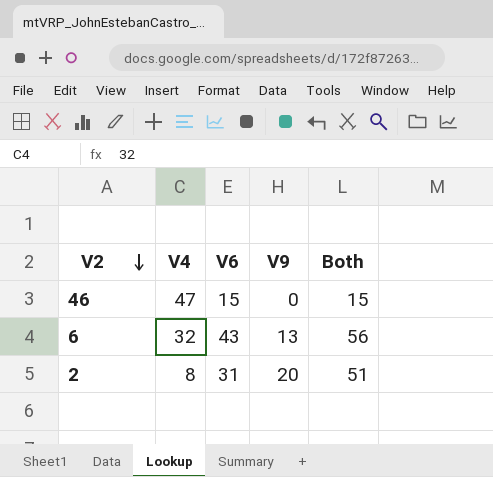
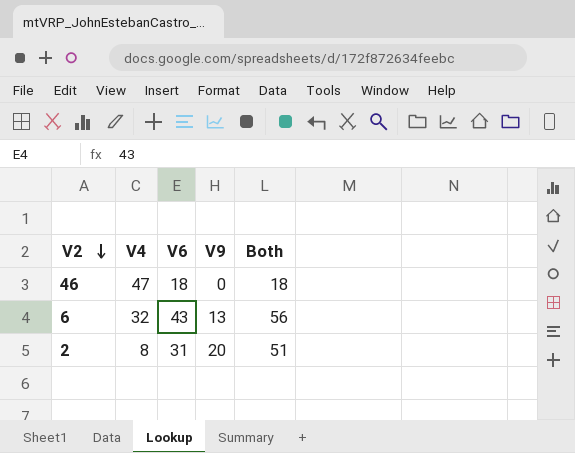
46 | V6: 15 -> 18
46 | Both: 15 -> 18

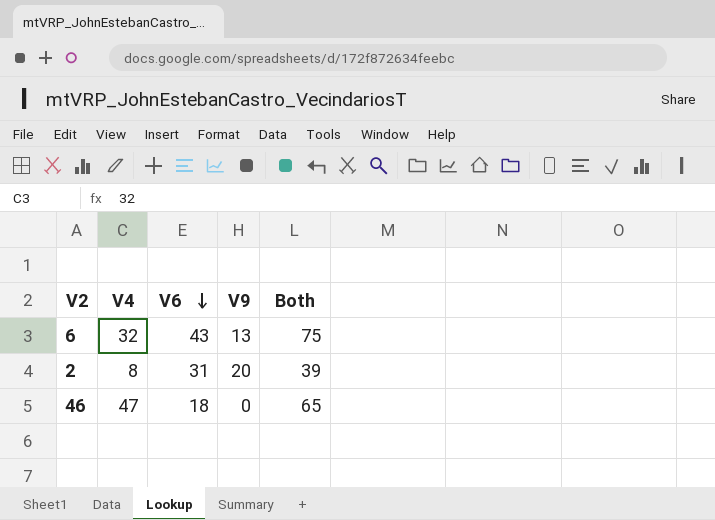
row order: V2 descending -> V6 descending
column Both | formula: [V6] + [V9] -> [V4] + [V6]

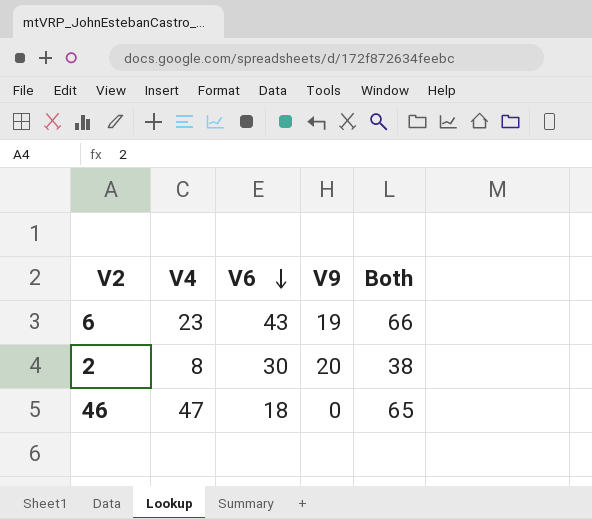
6 | V4: 32 -> 23
6 | V9: 13 -> 19
6 | Both: 75 -> 66
2 | V6: 31 -> 30
2 | Both: 39 -> 38

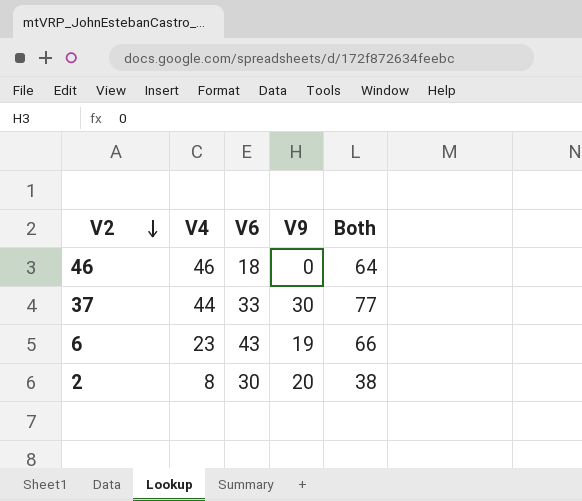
row order: V6 descending -> V2 descending
46 | V4: 47 -> 46
46 | Both: 65 -> 64
row 37: none -> 44 | 33 | 30 | 77

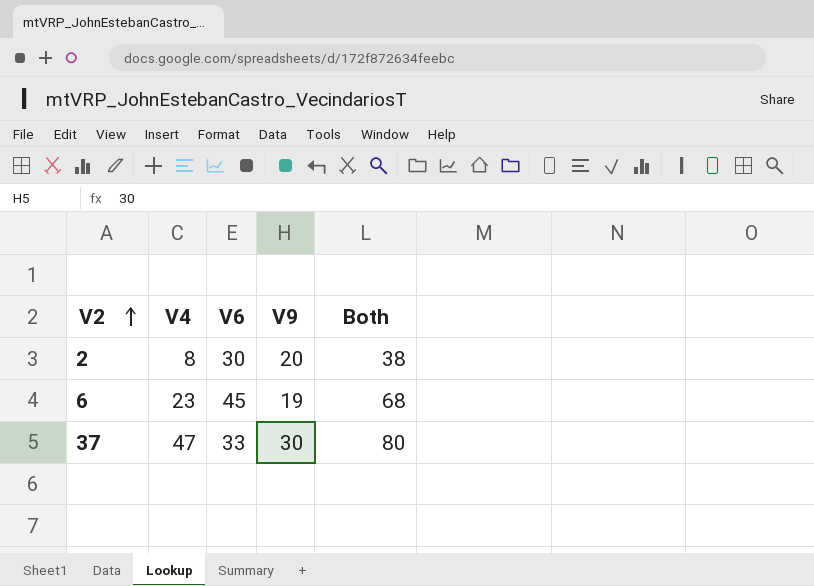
row order: V2 descending -> V2 ascending
row 46: 46 | 18 | 0 | 64 -> none
6 | V6: 43 -> 45
6 | Both: 66 -> 68
37 | V4: 44 -> 47
37 | Both: 77 -> 80

